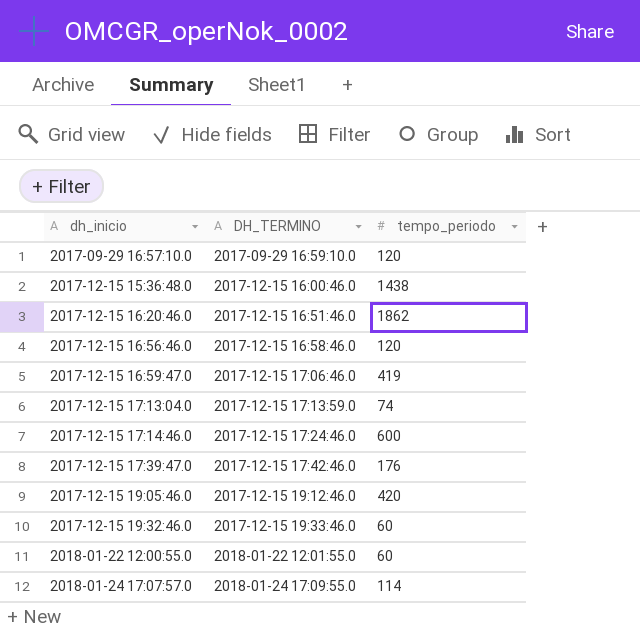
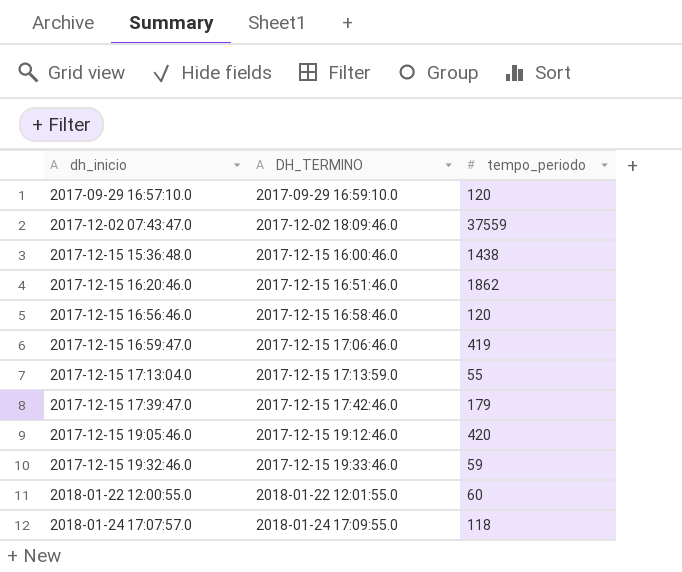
row 2017-12-15 17:14:46.0: 2017-12-15 17:24:46.0 | 600 -> none
row 2017-12-02 07:43:47.0: none -> 2017-12-02 18:09:46.0 | 37559
2017-12-15 17:13:04.0 | tempo_periodo: 74 -> 55
2017-12-15 17:39:47.0 | tempo_periodo: 176 -> 179
2017-12-15 19:32:46.0 | tempo_periodo: 60 -> 59
2018-01-24 17:07:57.0 | tempo_periodo: 114 -> 118

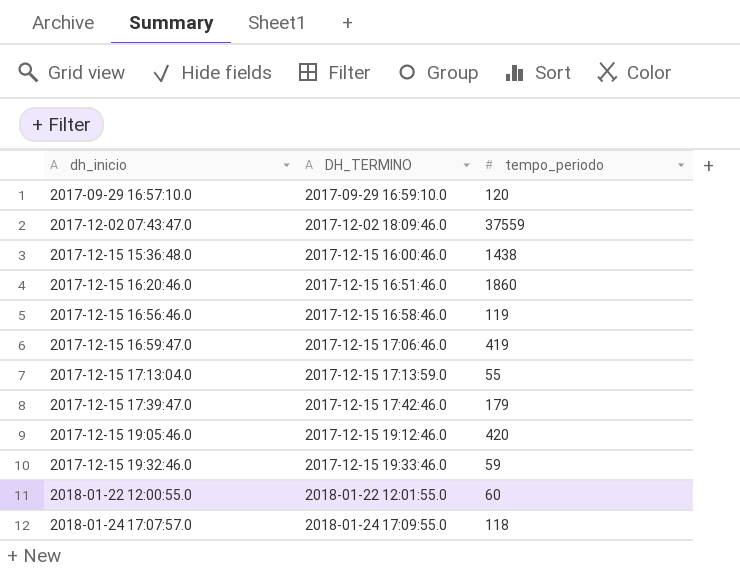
2017-12-15 16:20:46.0 | tempo_periodo: 1862 -> 1860
2017-12-15 16:56:46.0 | tempo_periodo: 120 -> 119

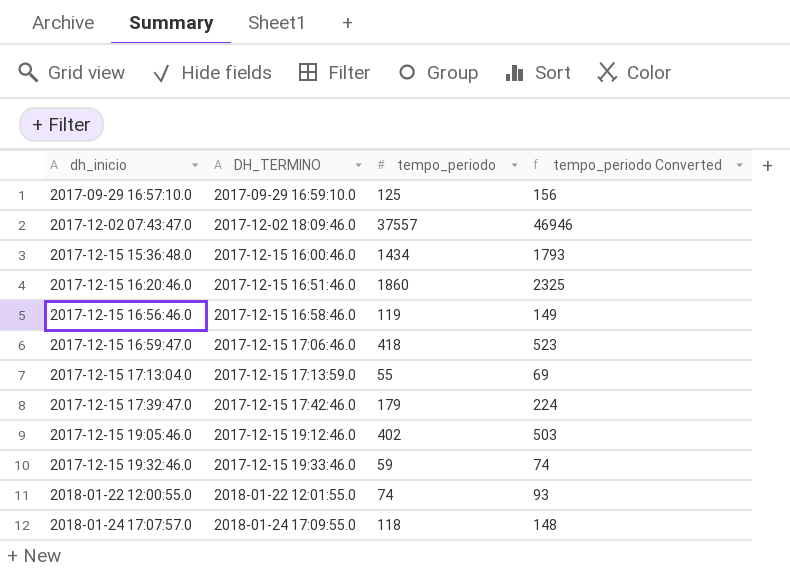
column tempo_periodo Converted | formula: none -> [tempo_periodo] * 1.25
2017-09-29 16:57:10.0 | tempo_periodo: 120 -> 125
2017-12-02 07:43:47.0 | tempo_periodo: 37559 -> 37557
2017-12-15 15:36:48.0 | tempo_periodo: 1438 -> 1434
2017-12-15 16:59:47.0 | tempo_periodo: 419 -> 418
2017-12-15 19:05:46.0 | tempo_periodo: 420 -> 402
2018-01-22 12:00:55.0 | tempo_periodo: 60 -> 74

